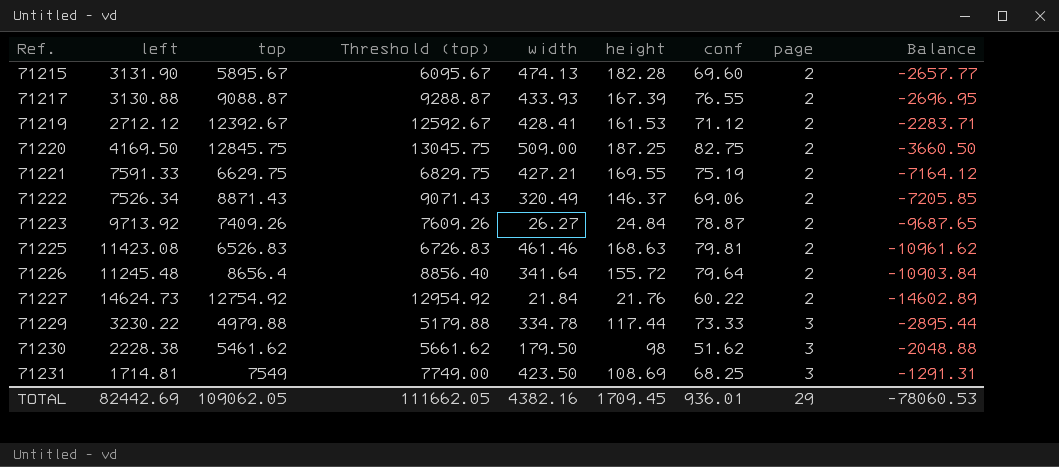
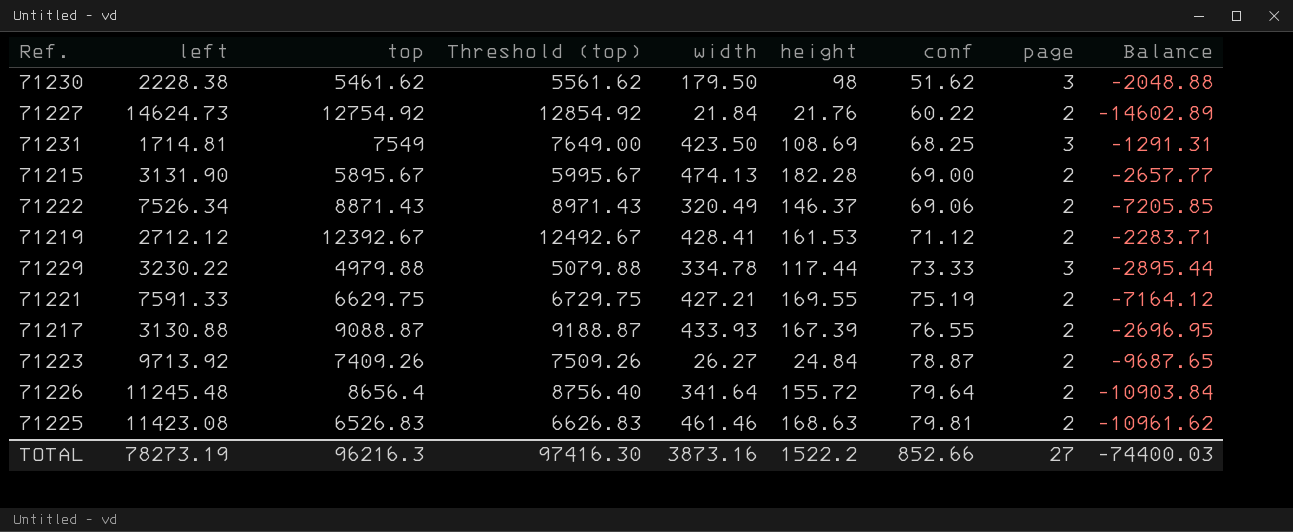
row order: Ref. ascending -> conf ascending
column Threshold (top) | formula: [top] + 200 -> [top] + 100
row 71220: 4169.50 | 12845.75 | 13045.75 | 509.00 | 187.25 | 82.75 | 2 | -3660.50 -> none
71215 | conf: 69.60 -> 69.00
TOTAL | left: 82442.69 -> 78273.19
TOTAL | top: 109062.05 -> 96216.3
TOTAL | Threshold (top): 111662.05 -> 97416.30
TOTAL | width: 4382.16 -> 3873.16
TOTAL | height: 1709.45 -> 1522.2
TOTAL | conf: 936.01 -> 852.66
TOTAL | page: 29 -> 27
TOTAL | Balance: -78060.53 -> -74400.03

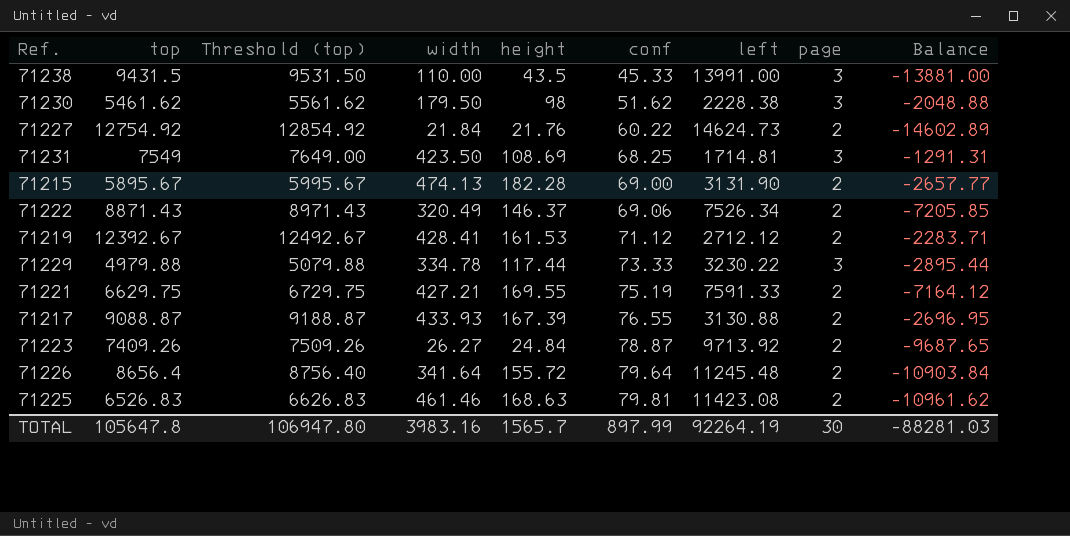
column left | position: 2 -> 7
row 71238: none -> 9431.5 | 9531.50 | 110.00 | 43.5 | 45.33 | 13991.00 | 3 | -13881.00
TOTAL | top: 96216.3 -> 105647.8
TOTAL | Threshold (top): 97416.30 -> 106947.80
TOTAL | width: 3873.16 -> 3983.16
TOTAL | height: 1522.2 -> 1565.7
TOTAL | conf: 852.66 -> 897.99
TOTAL | left: 78273.19 -> 92264.19
TOTAL | page: 27 -> 30
TOTAL | Balance: -74400.03 -> -88281.03

